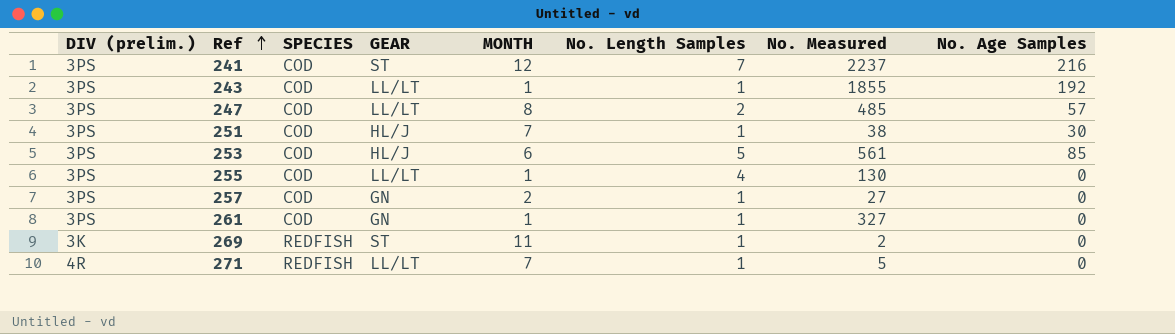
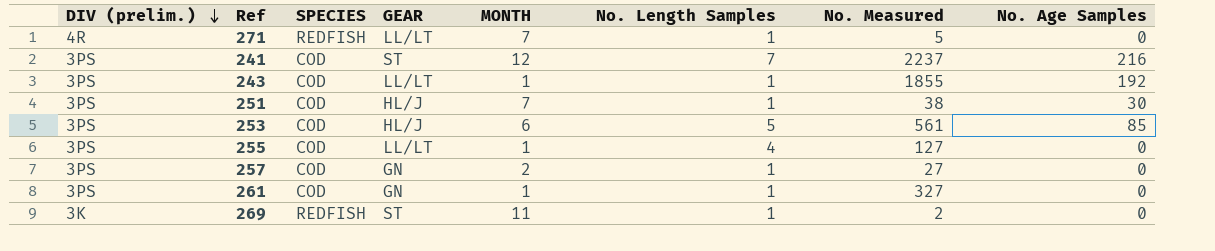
row order: Ref ascending -> DIV (prelim.) descending
row 247: 3PS | COD | LL/LT | 8 | 2 | 485 | 57 -> none
255 | No. Measured: 130 -> 127

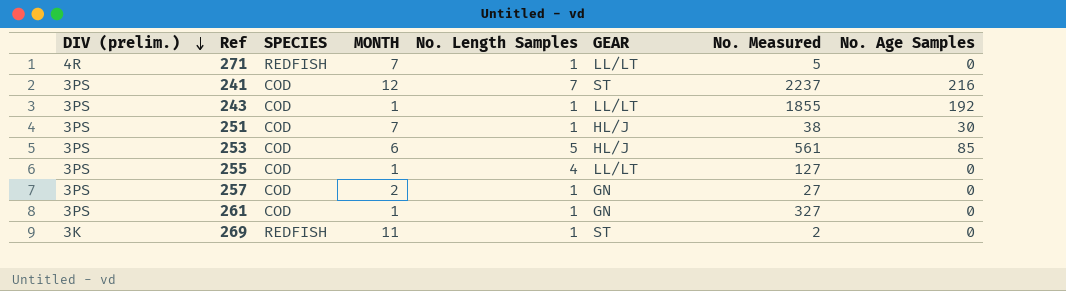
column GEAR | position: 4 -> 6

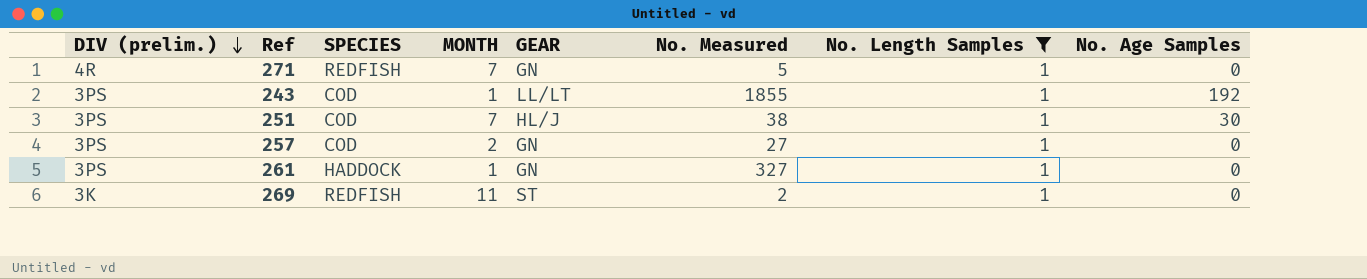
filter: none -> No. Length Samples = 1
column No. Length Samples | position: 5 -> 7
271 | GEAR: LL/LT -> GN
261 | SPECIES: COD -> HADDOCK

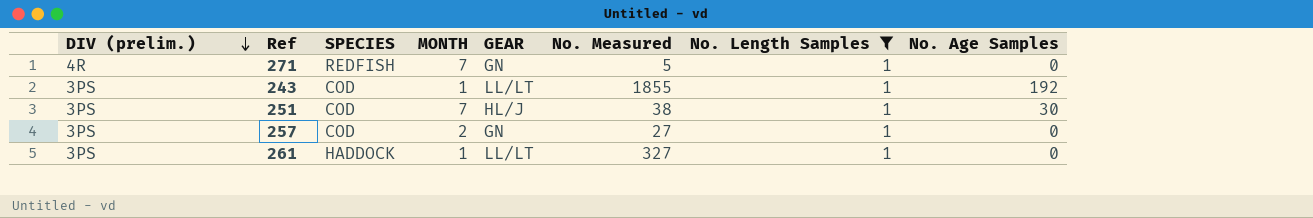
row 269: 3K | REDFISH | 11 | ST | 2 | 1 | 0 -> none
261 | GEAR: GN -> LL/LT

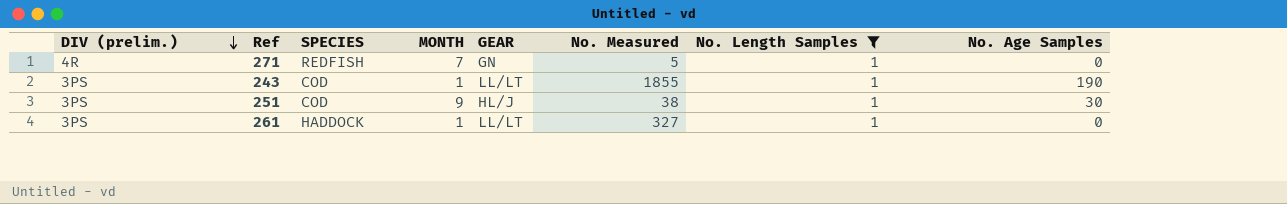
row 257: 3PS | COD | 2 | GN | 27 | 1 | 0 -> none
243 | No. Age Samples: 192 -> 190
251 | MONTH: 7 -> 9

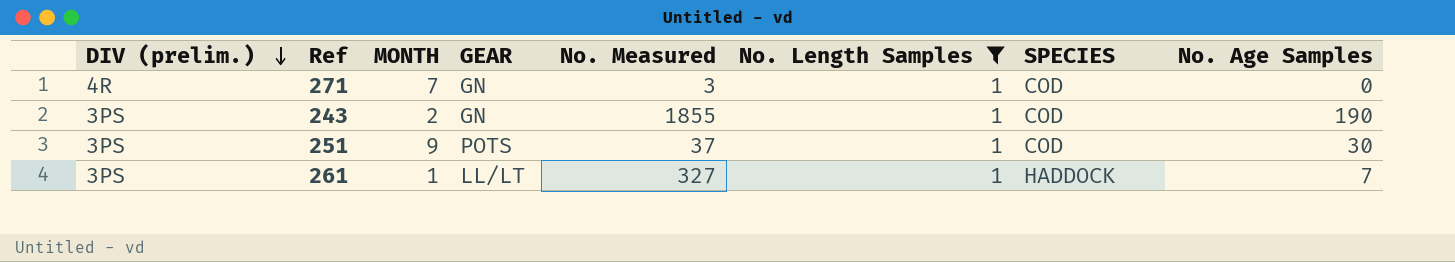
column SPECIES | position: 3 -> 7
271 | No. Measured: 5 -> 3
271 | SPECIES: REDFISH -> COD
243 | MONTH: 1 -> 2
243 | GEAR: LL/LT -> GN
251 | GEAR: HL/J -> POTS
251 | No. Measured: 38 -> 37
261 | No. Age Samples: 0 -> 7

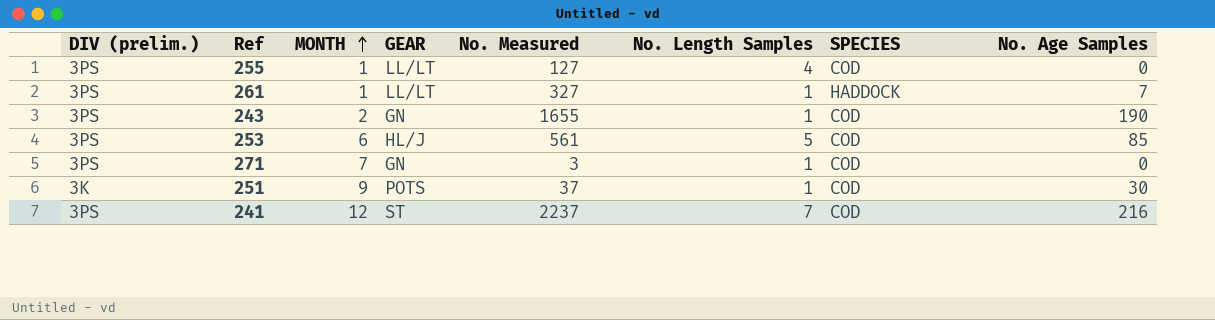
filter: No. Length Samples = 1 -> none
row order: DIV (prelim.) descending -> MONTH ascending
243 | No. Measured: 1855 -> 1655
271 | DIV (prelim.): 4R -> 3PS
251 | DIV (prelim.): 3PS -> 3K

